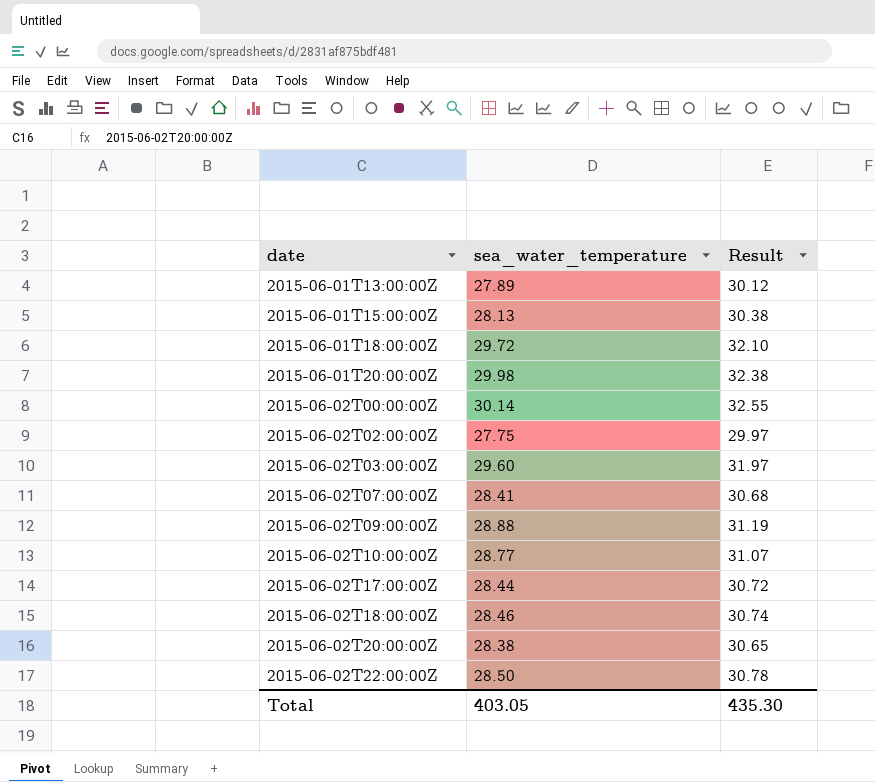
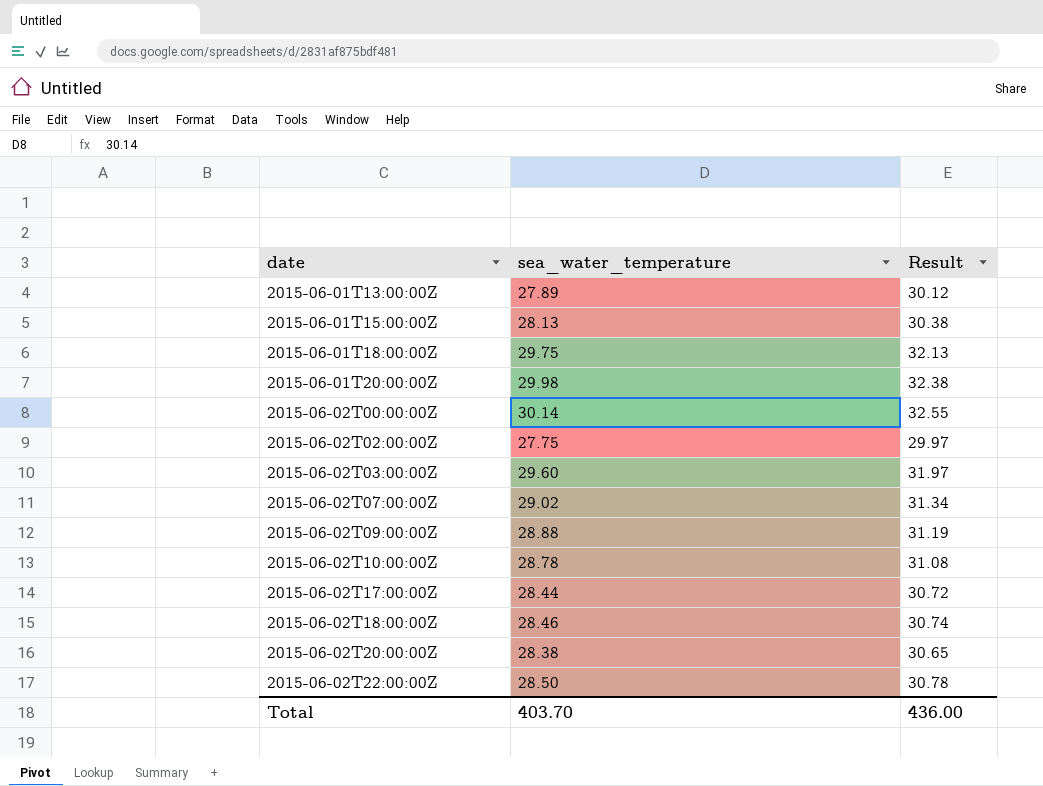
2015-06-01T18:00:00Z | sea_water_temperature: 29.72 -> 29.75
2015-06-01T18:00:00Z | Result: 32.10 -> 32.13
2015-06-02T07:00:00Z | sea_water_temperature: 28.41 -> 29.02
2015-06-02T07:00:00Z | Result: 30.68 -> 31.34
2015-06-02T10:00:00Z | sea_water_temperature: 28.77 -> 28.78
2015-06-02T10:00:00Z | Result: 31.07 -> 31.08
Total | sea_water_temperature: 403.05 -> 403.70
Total | Result: 435.30 -> 436.00

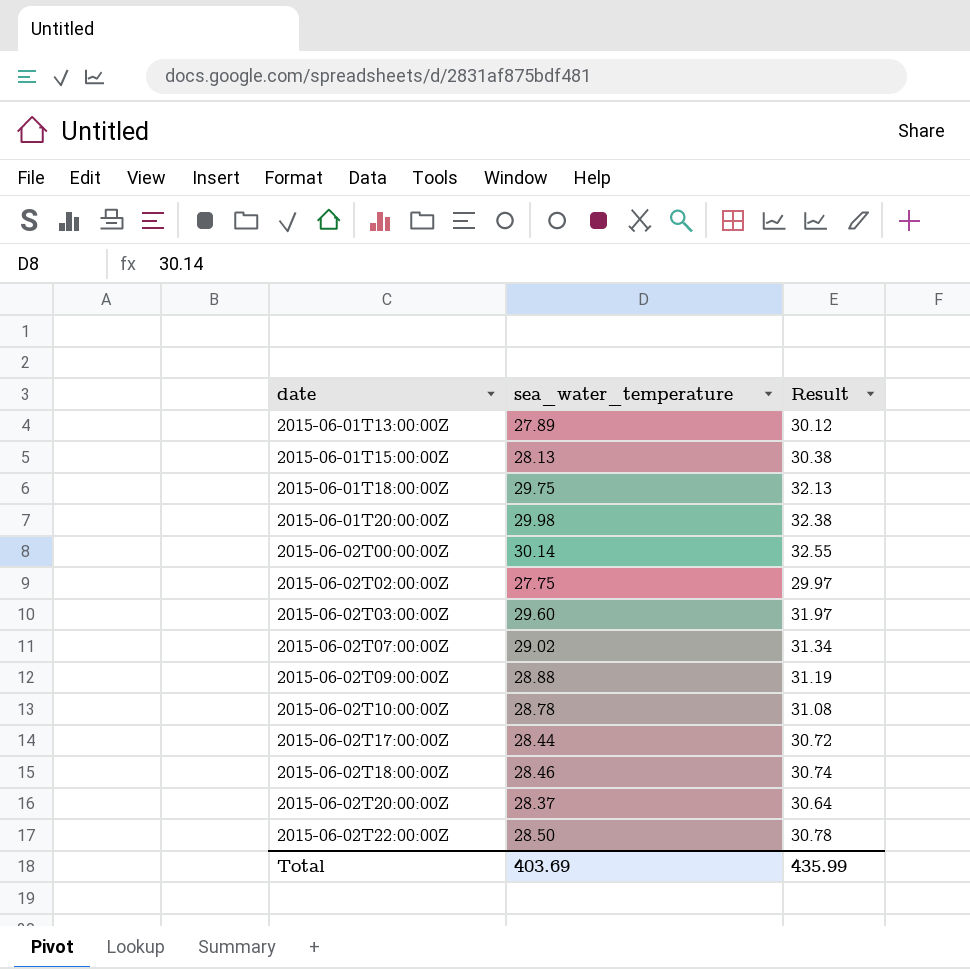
2015-06-02T20:00:00Z | sea_water_temperature: 28.38 -> 28.37
2015-06-02T20:00:00Z | Result: 30.65 -> 30.64
Total | sea_water_temperature: 403.70 -> 403.69
Total | Result: 436.00 -> 435.99

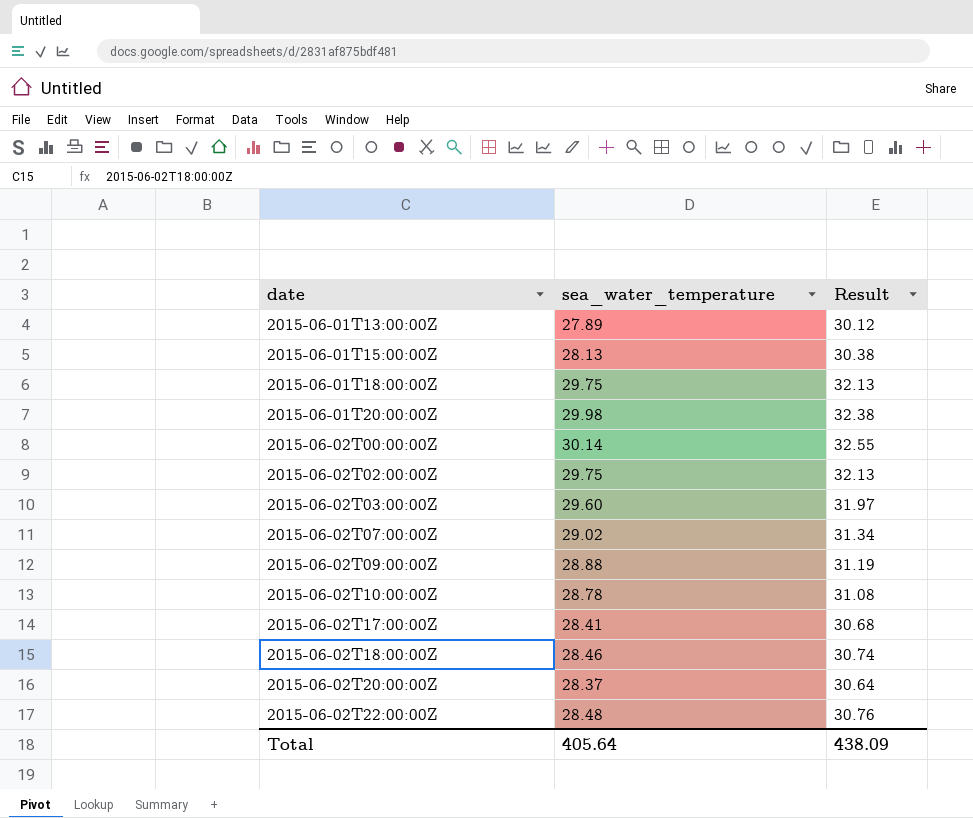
2015-06-02T02:00:00Z | sea_water_temperature: 27.75 -> 29.75
2015-06-02T02:00:00Z | Result: 29.97 -> 32.13
2015-06-02T17:00:00Z | sea_water_temperature: 28.44 -> 28.41
2015-06-02T17:00:00Z | Result: 30.72 -> 30.68
2015-06-02T22:00:00Z | sea_water_temperature: 28.50 -> 28.48
2015-06-02T22:00:00Z | Result: 30.78 -> 30.76
Total | sea_water_temperature: 403.69 -> 405.64
Total | Result: 435.99 -> 438.09

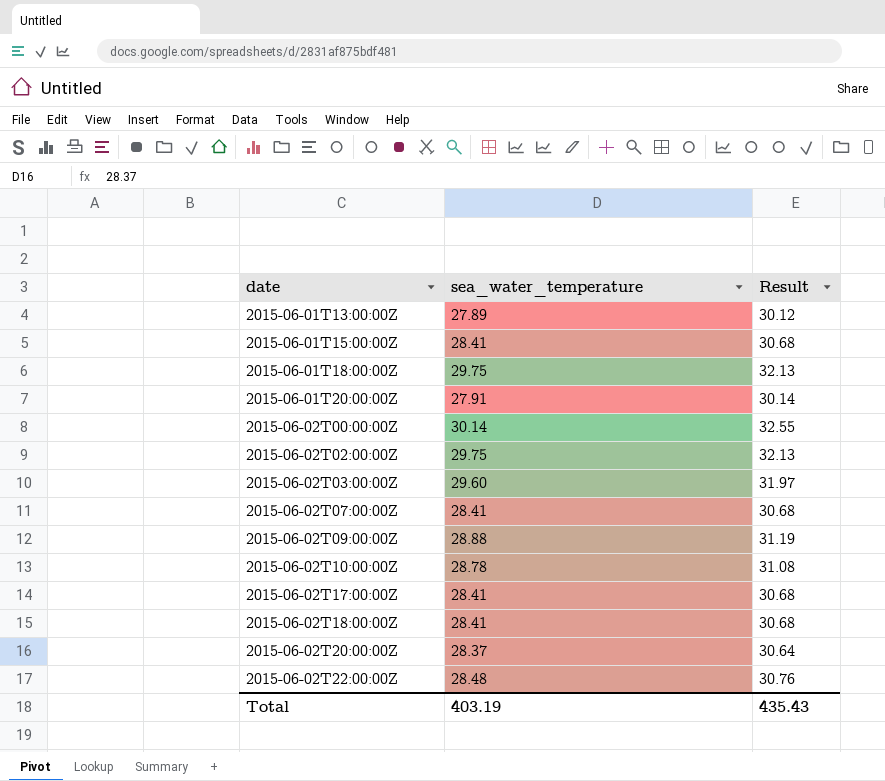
2015-06-01T15:00:00Z | sea_water_temperature: 28.13 -> 28.41
2015-06-01T15:00:00Z | Result: 30.38 -> 30.68
2015-06-01T20:00:00Z | sea_water_temperature: 29.98 -> 27.91
2015-06-01T20:00:00Z | Result: 32.38 -> 30.14
2015-06-02T07:00:00Z | sea_water_temperature: 29.02 -> 28.41
2015-06-02T07:00:00Z | Result: 31.34 -> 30.68
2015-06-02T18:00:00Z | sea_water_temperature: 28.46 -> 28.41
2015-06-02T18:00:00Z | Result: 30.74 -> 30.68
Total | sea_water_temperature: 405.64 -> 403.19
Total | Result: 438.09 -> 435.43

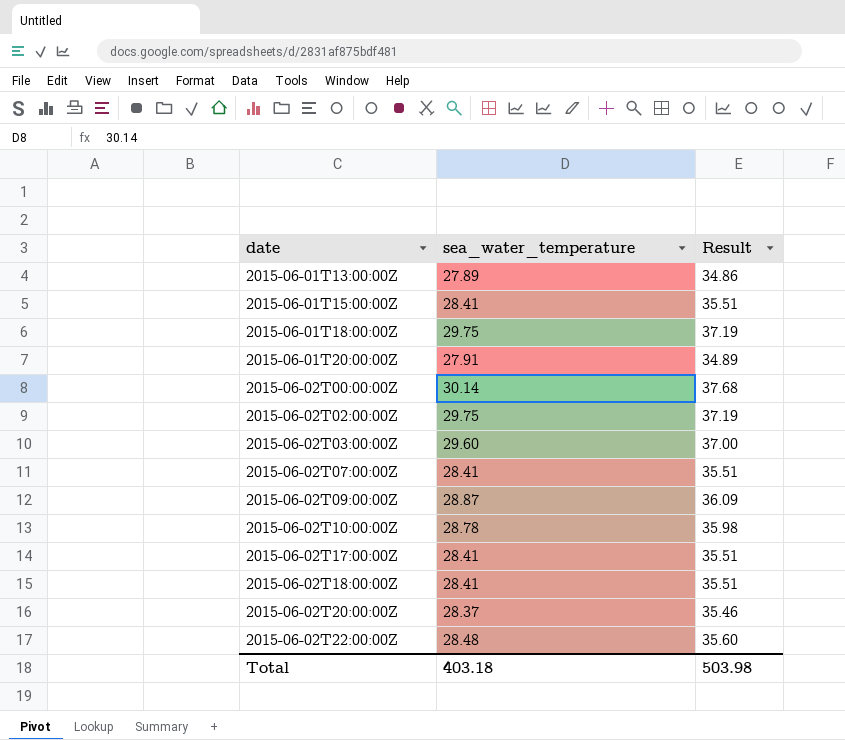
column Result | formula: [sea_water_temperature] * 1.08 -> [sea_water_temperature] * 1.25
2015-06-02T09:00:00Z | sea_water_temperature: 28.88 -> 28.87
Total | sea_water_temperature: 403.19 -> 403.18
Total | Result: 435.43 -> 503.98

